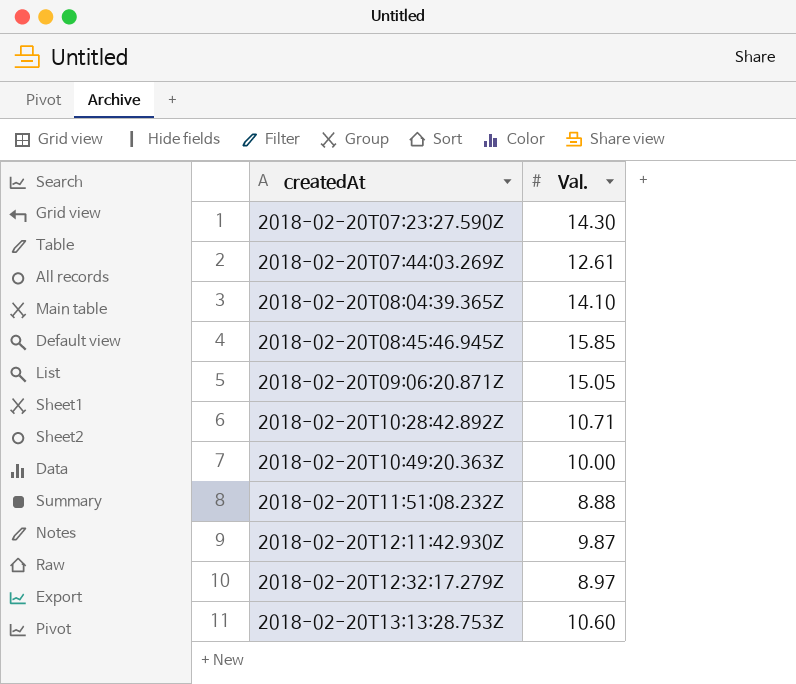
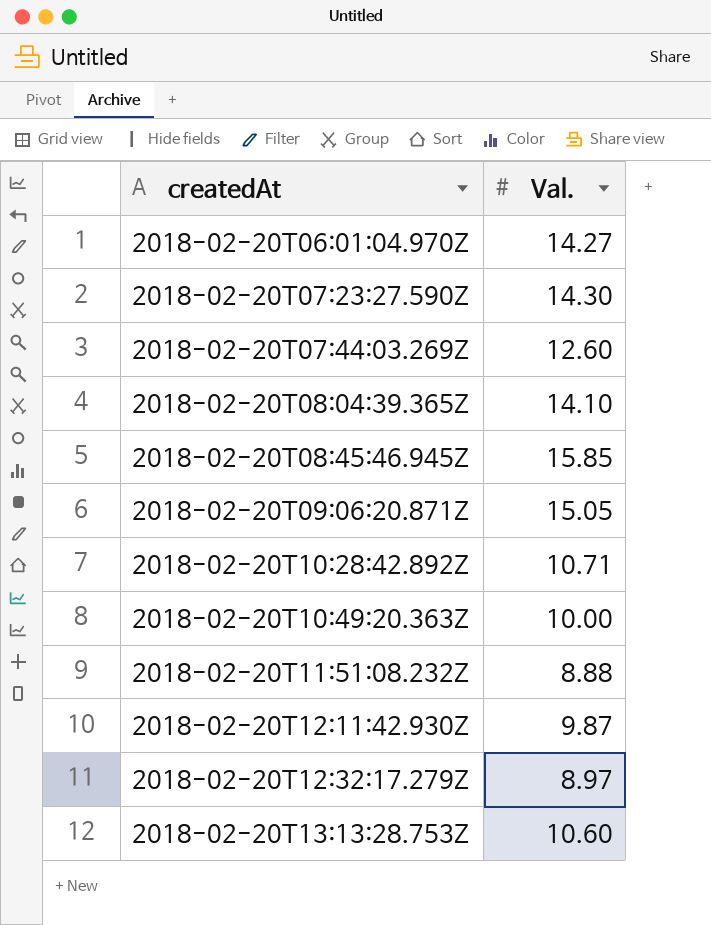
row 2018-02-20T06:01:04.970Z: none -> 14.27
2018-02-20T07:44:03.269Z | Val.: 12.61 -> 12.60

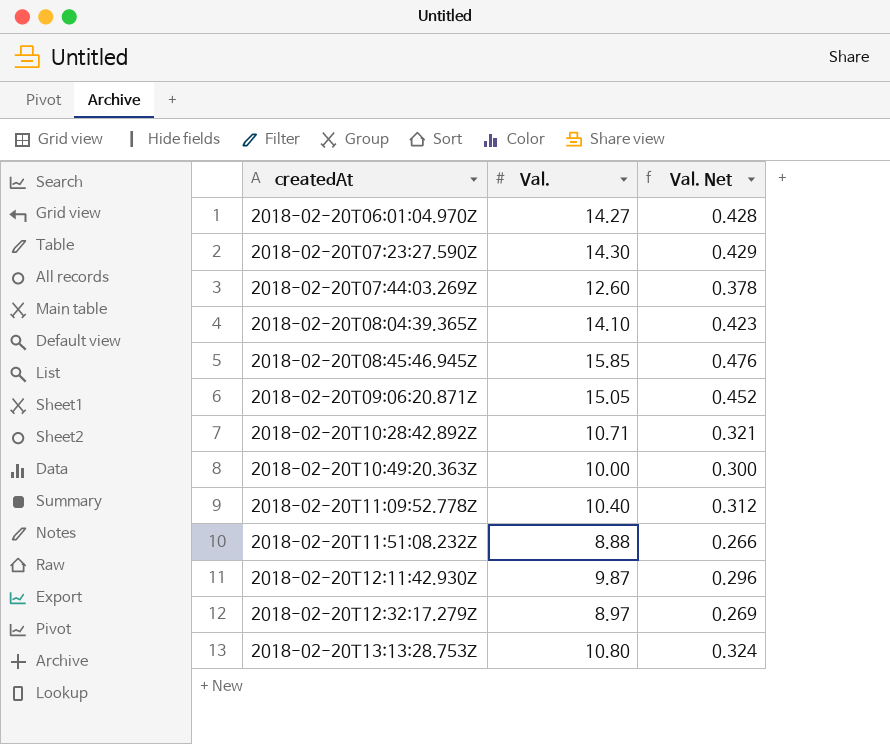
column Val. Net | formula: none -> [Val.] * 0.03
row 2018-02-20T11:09:52.778Z: none -> 10.40 | 0.312
2018-02-20T13:13:28.753Z | Val.: 10.60 -> 10.80

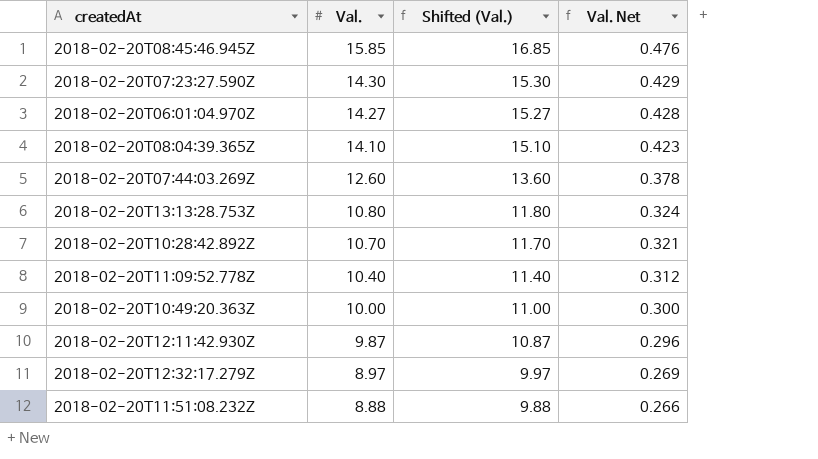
row order: createdAt ascending -> Val. descending
column Shifted (Val.) | formula: none -> [Val.] + 1
row 2018-02-20T09:06:20.871Z: 15.05 | 0.452 -> none
2018-02-20T10:28:42.892Z | Val.: 10.71 -> 10.70

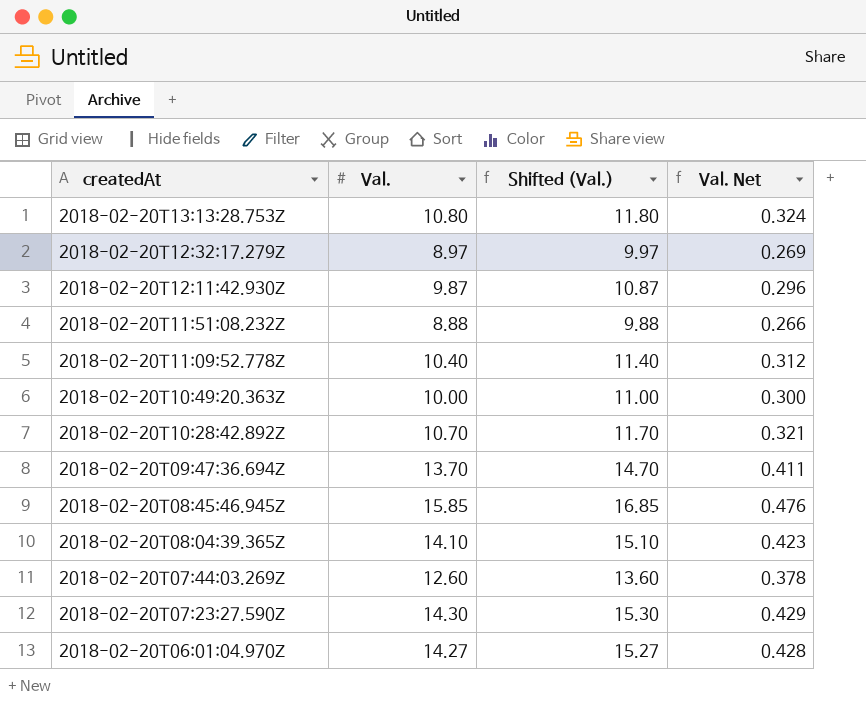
row order: Val. descending -> createdAt descending
row 2018-02-20T09:47:36.694Z: none -> 13.70 | 14.70 | 0.411

